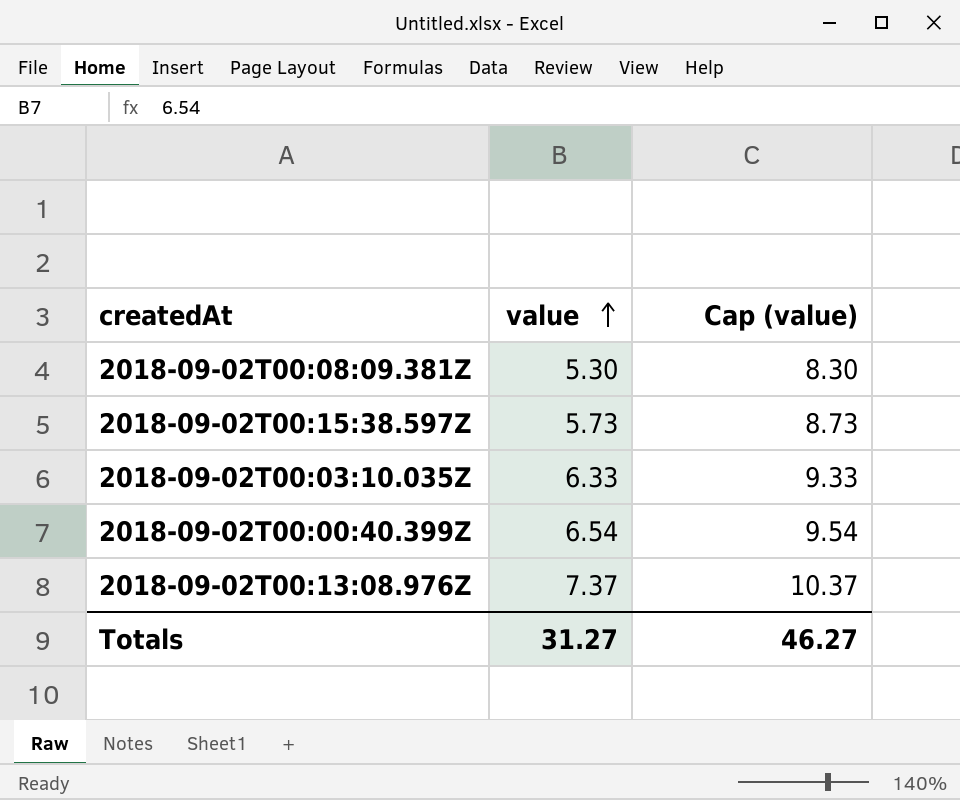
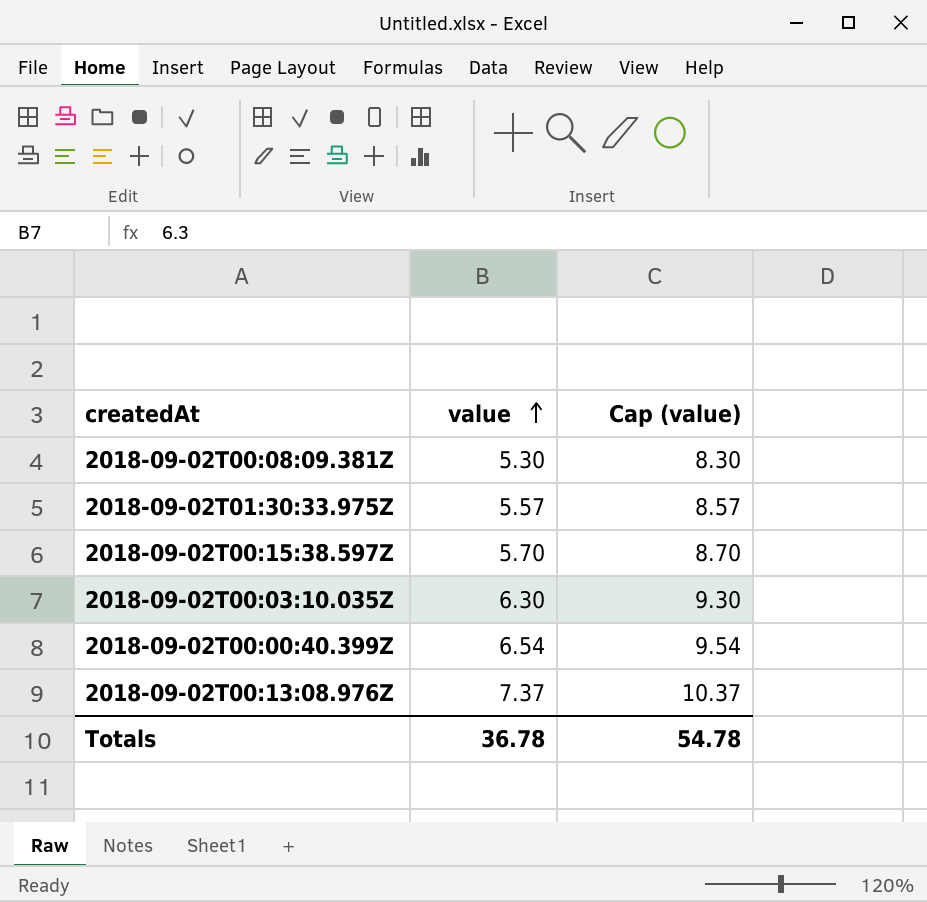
row 2018-09-02T01:30:33.975Z: none -> 5.57 | 8.57
2018-09-02T00:15:38.597Z | value: 5.73 -> 5.70
2018-09-02T00:15:38.597Z | Cap (value): 8.73 -> 8.70
2018-09-02T00:03:10.035Z | value: 6.33 -> 6.30
2018-09-02T00:03:10.035Z | Cap (value): 9.33 -> 9.30
Totals | value: 31.27 -> 36.78
Totals | Cap (value): 46.27 -> 54.78

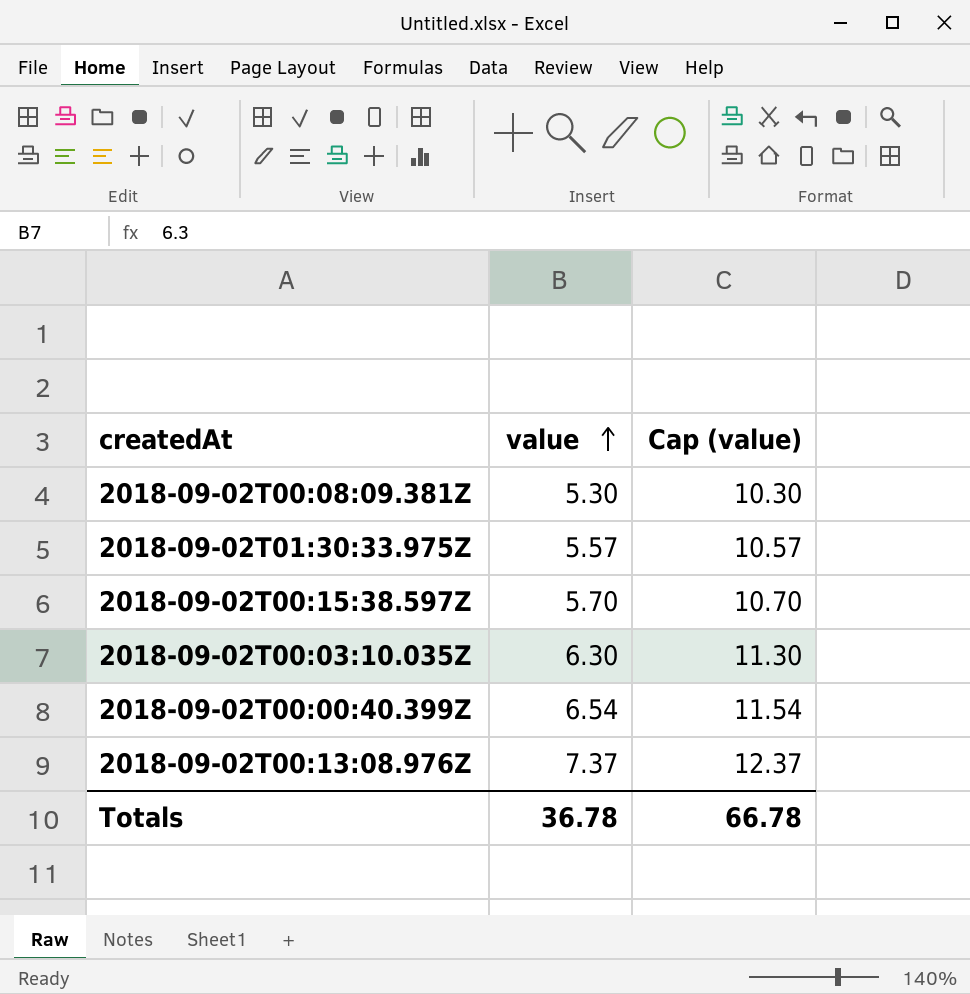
column Cap (value) | formula: [value] + 3 -> [value] + 5
Totals | Cap (value): 54.78 -> 66.78

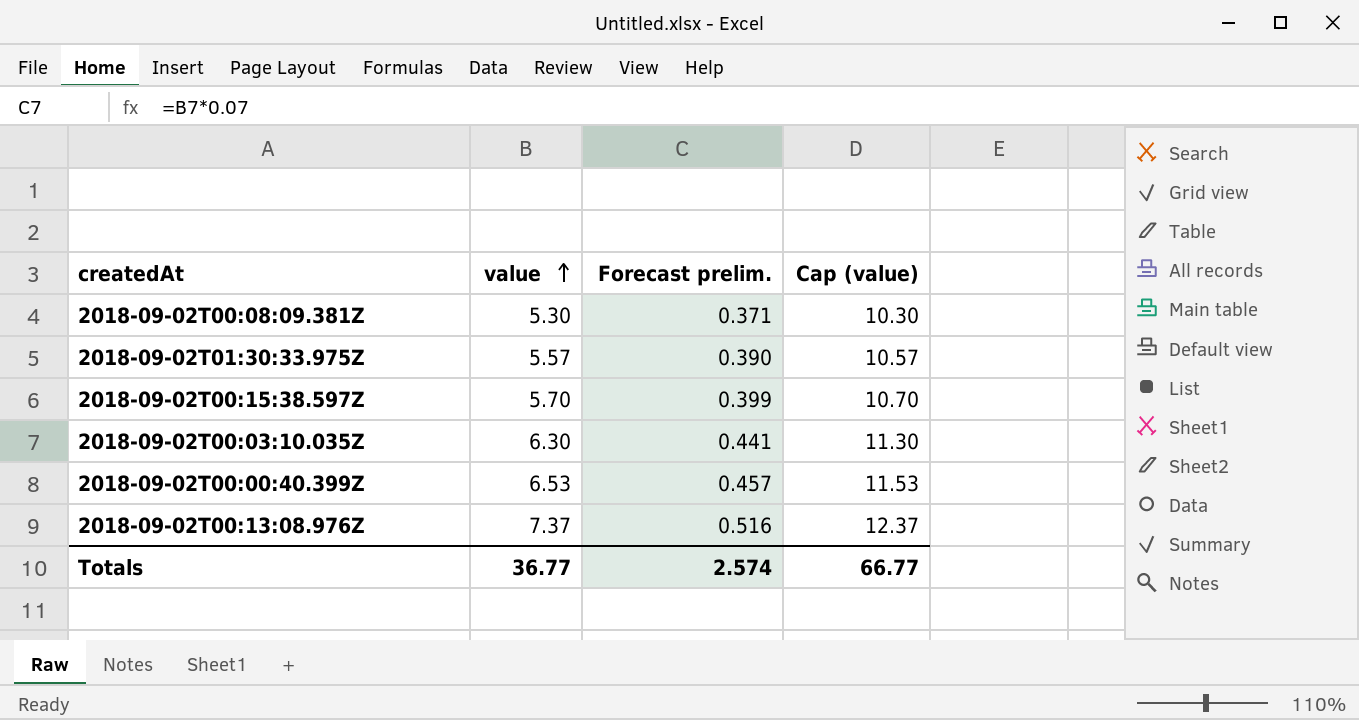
column Forecast prelim. | formula: none -> [value] * 0.07
2018-09-02T00:00:40.399Z | value: 6.54 -> 6.53
2018-09-02T00:00:40.399Z | Cap (value): 11.54 -> 11.53
Totals | value: 36.78 -> 36.77
Totals | Cap (value): 66.78 -> 66.77

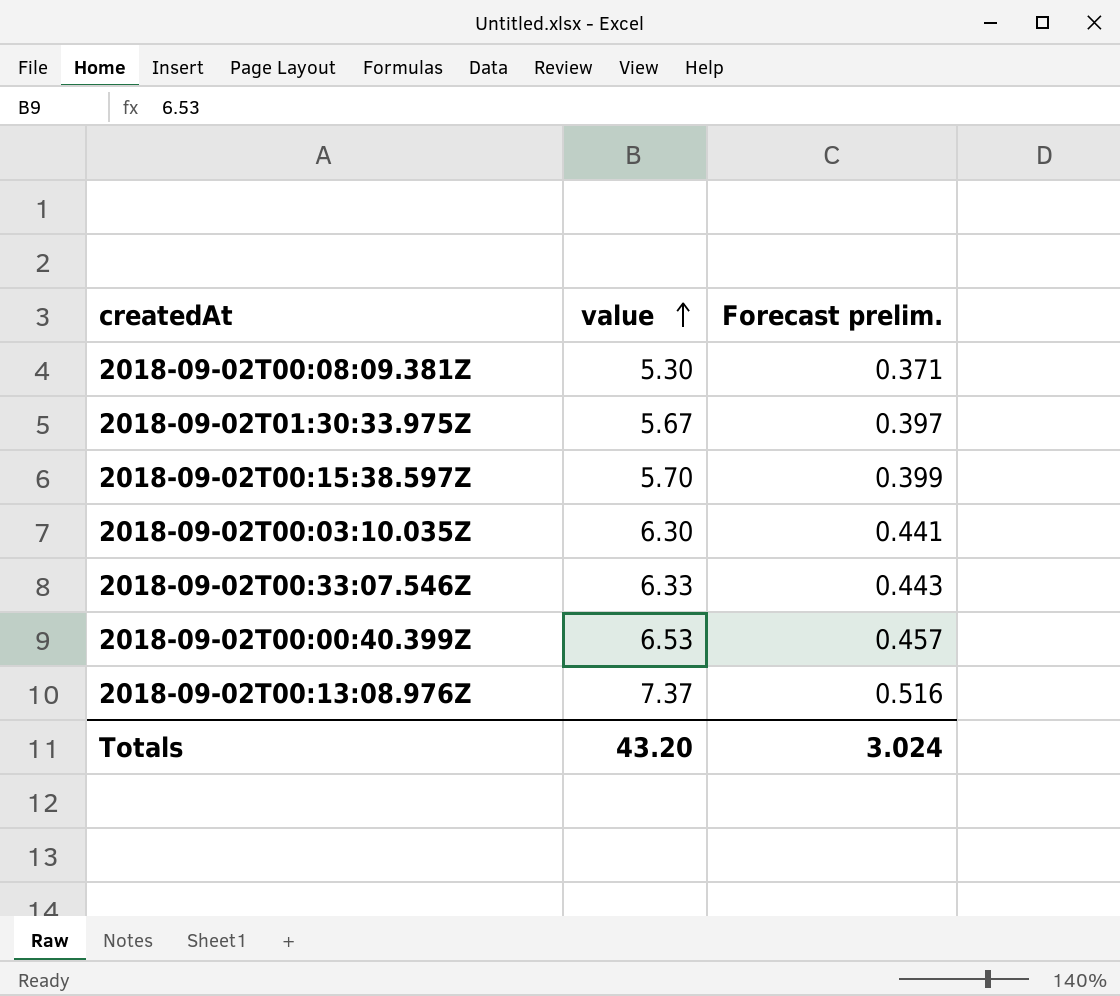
column Cap (value) | formula: [value] + 5 -> none
2018-09-02T01:30:33.975Z | value: 5.57 -> 5.67
2018-09-02T01:30:33.975Z | Forecast prelim.: 0.390 -> 0.397
row 2018-09-02T00:33:07.546Z: none -> 6.33 | 0.443
Totals | value: 36.77 -> 43.20
Totals | Forecast prelim.: 2.574 -> 3.024

